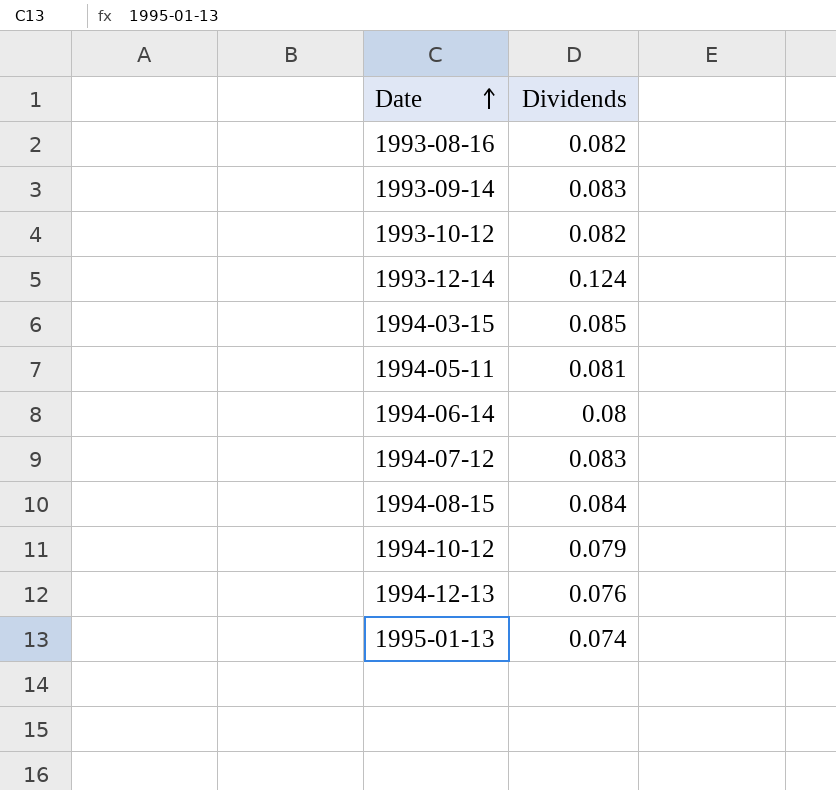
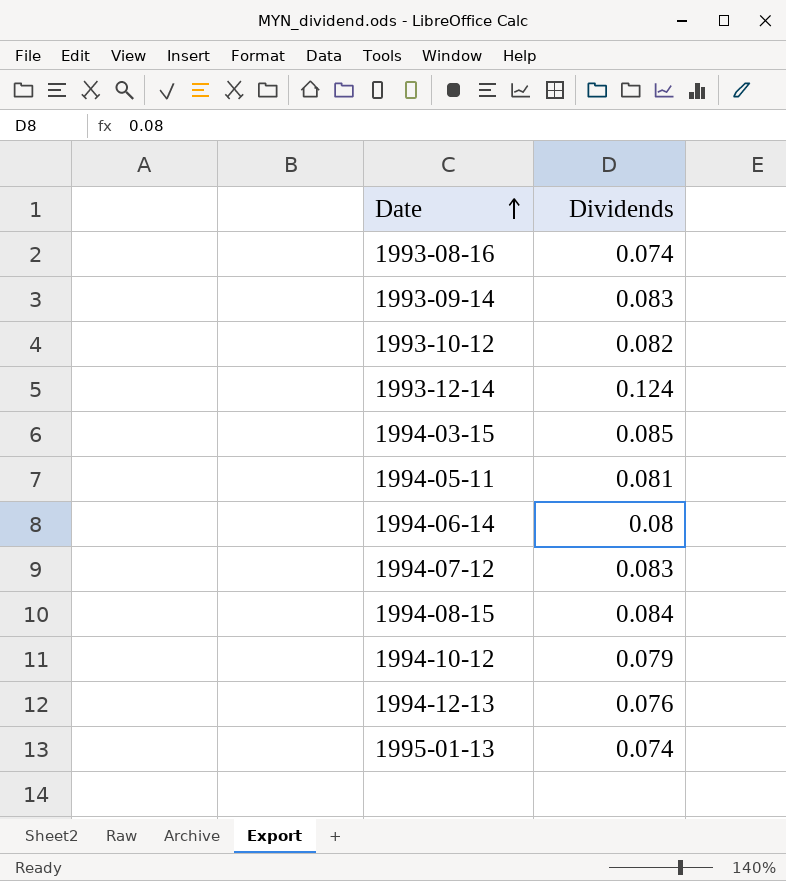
1993-08-16 | Dividends: 0.082 -> 0.074

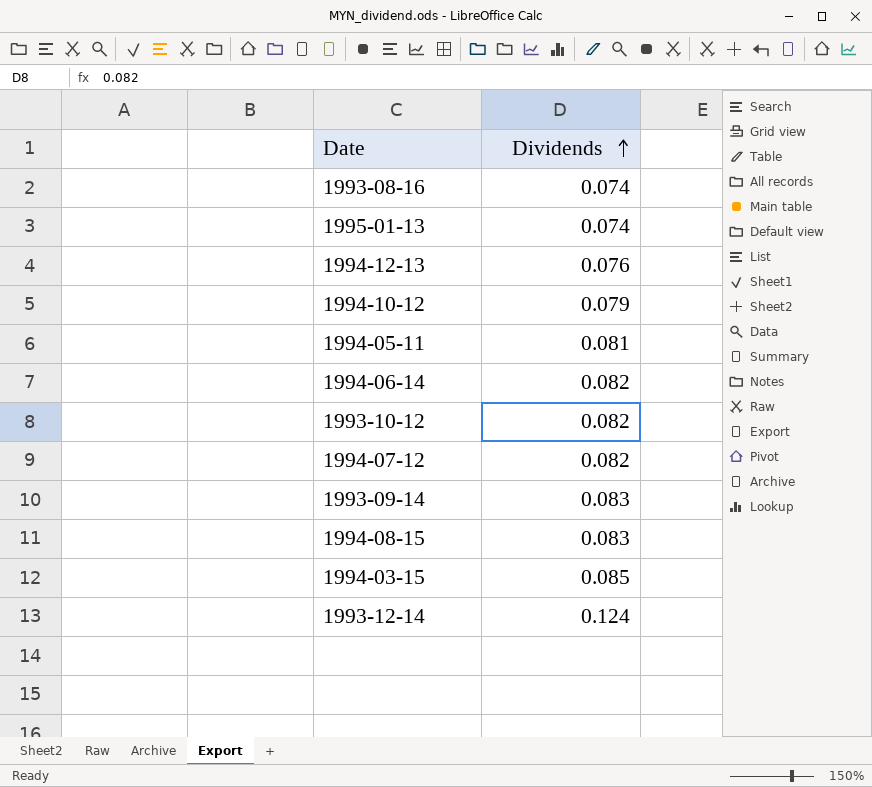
row order: Date ascending -> Dividends ascending
1994-06-14 | Dividends: 0.08 -> 0.082
1994-07-12 | Dividends: 0.083 -> 0.082
1994-08-15 | Dividends: 0.084 -> 0.083

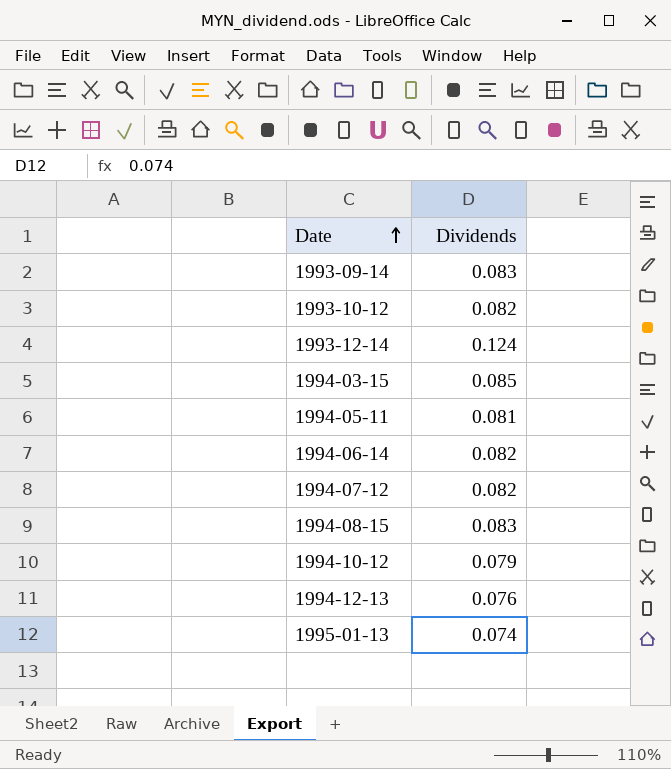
row order: Dividends ascending -> Date ascending
row 1993-08-16: 0.074 -> none

